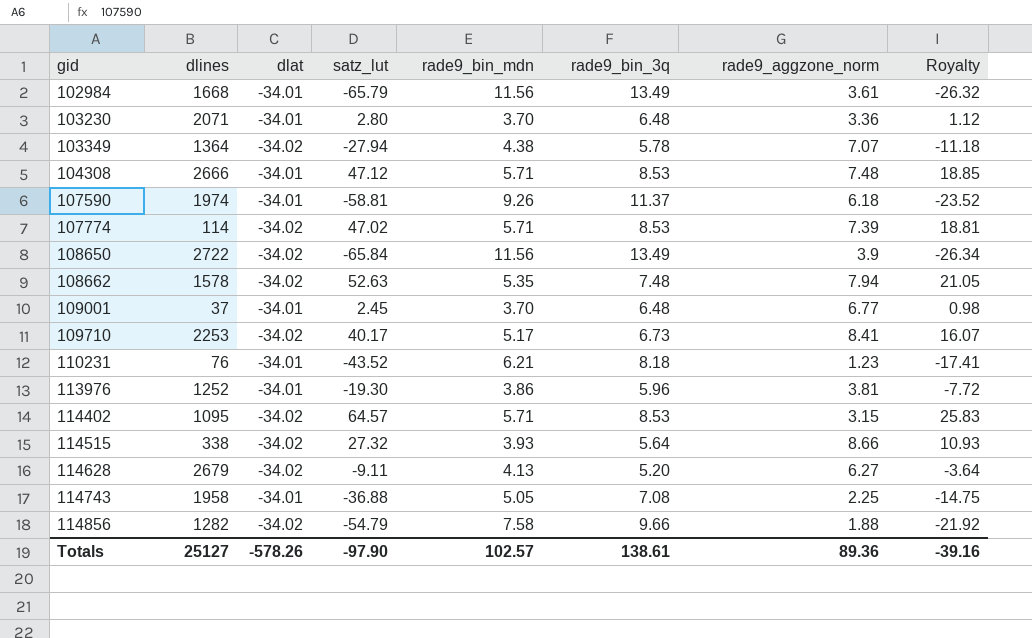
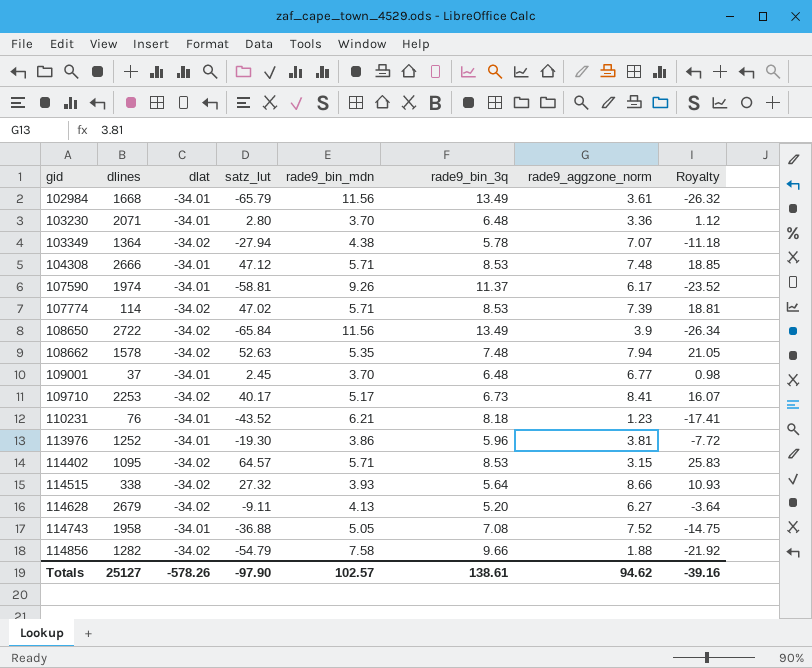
107590 | rade9_aggzone_norm: 6.18 -> 6.17
114743 | rade9_aggzone_norm: 2.25 -> 7.52
Totals | rade9_aggzone_norm: 89.36 -> 94.62

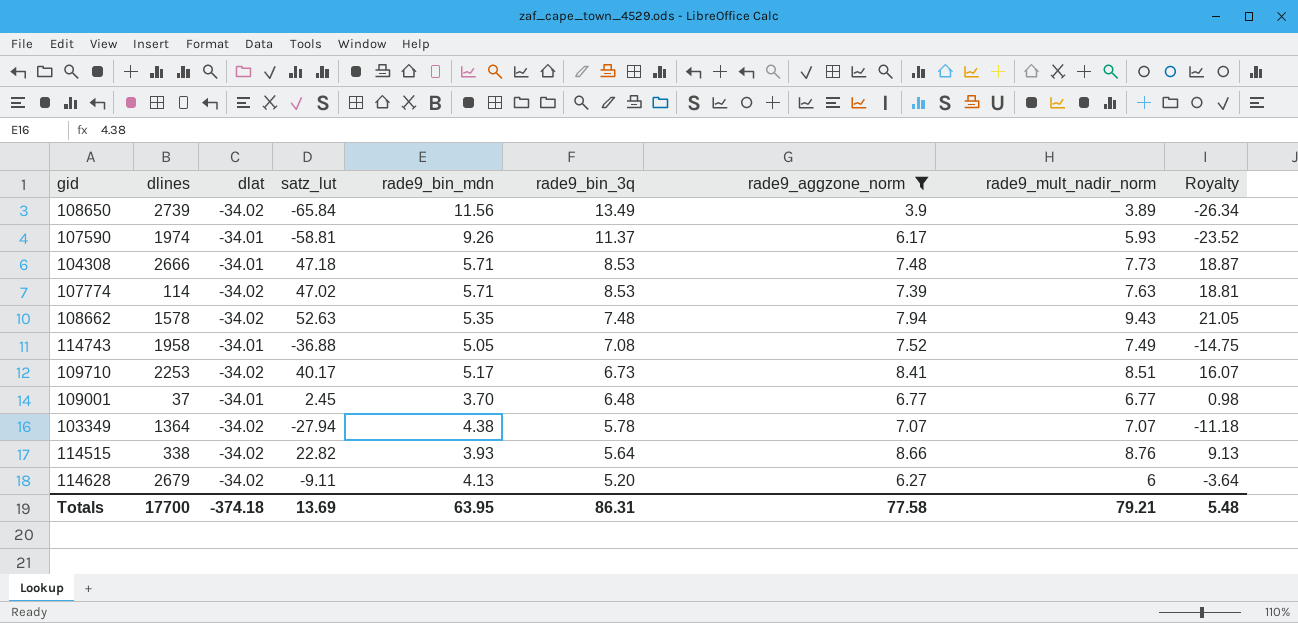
filter: none -> rade9_aggzone_norm >= 3.9
row order: gid ascending -> rade9_bin_3q descending
column rade9_mult_nadir_norm | position: none -> 8
108650 | dlines: 2722 -> 2739
104308 | satz_lut: 47.12 -> 47.18
104308 | Royalty: 18.85 -> 18.87
114515 | satz_lut: 27.32 -> 22.82
114515 | Royalty: 10.93 -> 9.13
Totals | dlines: 25127 -> 17700
Totals | dlat: -578.26 -> -374.18
Totals | satz_lut: -97.90 -> 13.69
Totals | rade9_bin_mdn: 102.57 -> 63.95
Totals | rade9_bin_3q: 138.61 -> 86.31
Totals | rade9_aggzone_norm: 94.62 -> 77.58
Totals | Royalty: -39.16 -> 5.48

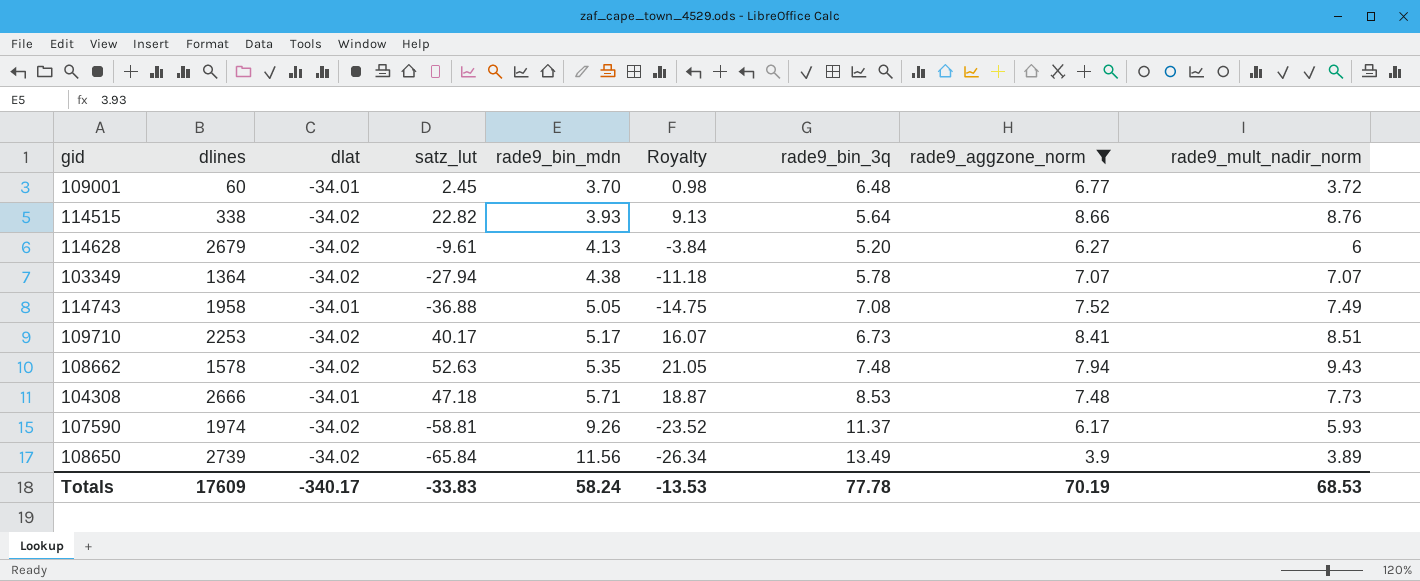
row order: rade9_bin_3q descending -> rade9_bin_mdn ascending
column Royalty | position: 9 -> 6
row 107774: 114 | -34.02 | 47.02 | 5.71 | 8.53 | 7.39 | 7.63 | 18.81 -> none
109001 | dlines: 37 -> 60
109001 | rade9_mult_nadir_norm: 6.77 -> 3.72
114628 | satz_lut: -9.11 -> -9.61
114628 | Royalty: -3.64 -> -3.84
107590 | dlat: -34.01 -> -34.02
Totals | dlines: 17700 -> 17609
Totals | dlat: -374.18 -> -340.17
Totals | satz_lut: 13.69 -> -33.83
Totals | rade9_bin_mdn: 63.95 -> 58.24
Totals | Royalty: 5.48 -> -13.53
Totals | rade9_bin_3q: 86.31 -> 77.78
Totals | rade9_aggzone_norm: 77.58 -> 70.19
Totals | rade9_mult_nadir_norm: 79.21 -> 68.53

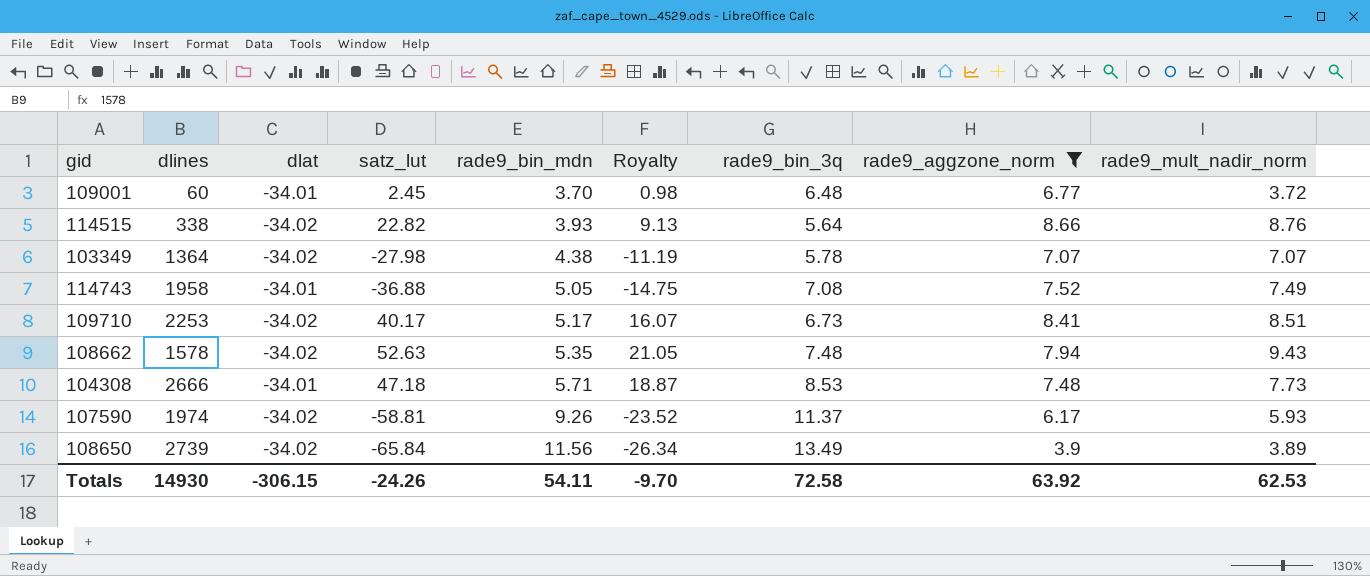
row 114628: 2679 | -34.02 | -9.61 | 4.13 | -3.84 | 5.20 | 6.27 | 6 -> none
103349 | satz_lut: -27.94 -> -27.98
103349 | Royalty: -11.18 -> -11.19
Totals | dlines: 17609 -> 14930
Totals | dlat: -340.17 -> -306.15
Totals | satz_lut: -33.83 -> -24.26
Totals | rade9_bin_mdn: 58.24 -> 54.11
Totals | Royalty: -13.53 -> -9.70
Totals | rade9_bin_3q: 77.78 -> 72.58
Totals | rade9_aggzone_norm: 70.19 -> 63.92
Totals | rade9_mult_nadir_norm: 68.53 -> 62.53

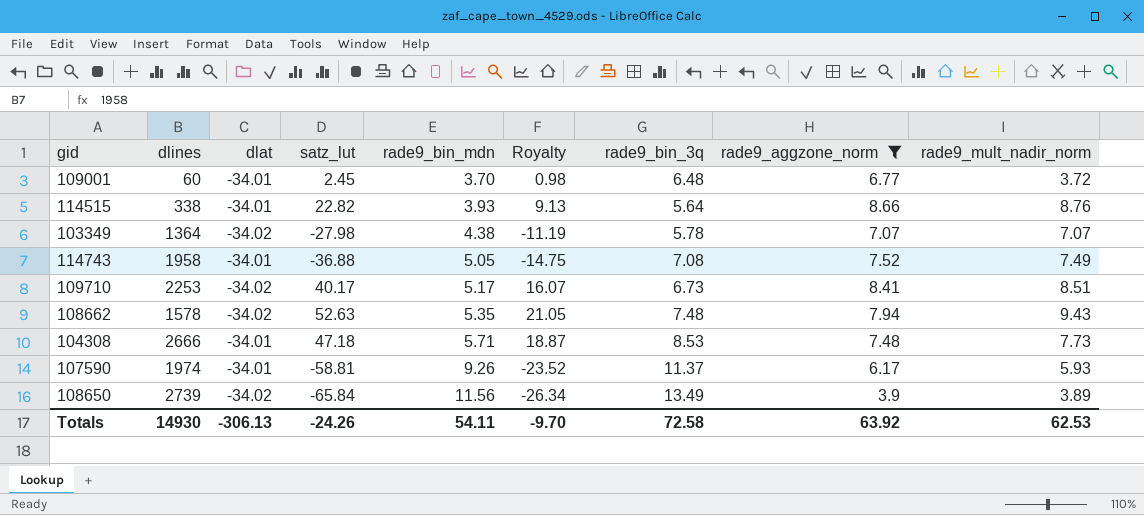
114515 | dlat: -34.02 -> -34.01
107590 | dlat: -34.02 -> -34.01
Totals | dlat: -306.15 -> -306.13

